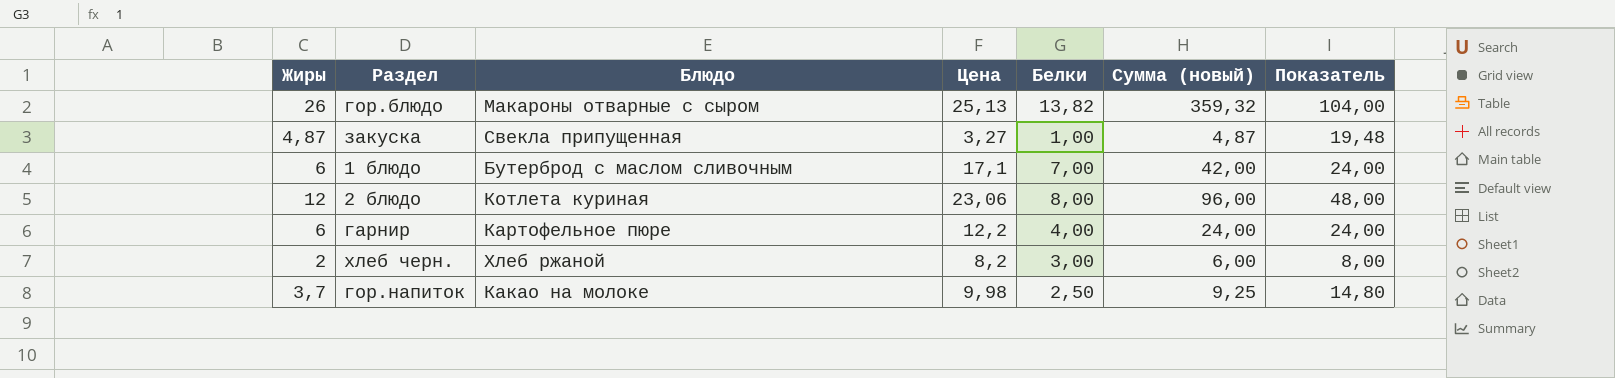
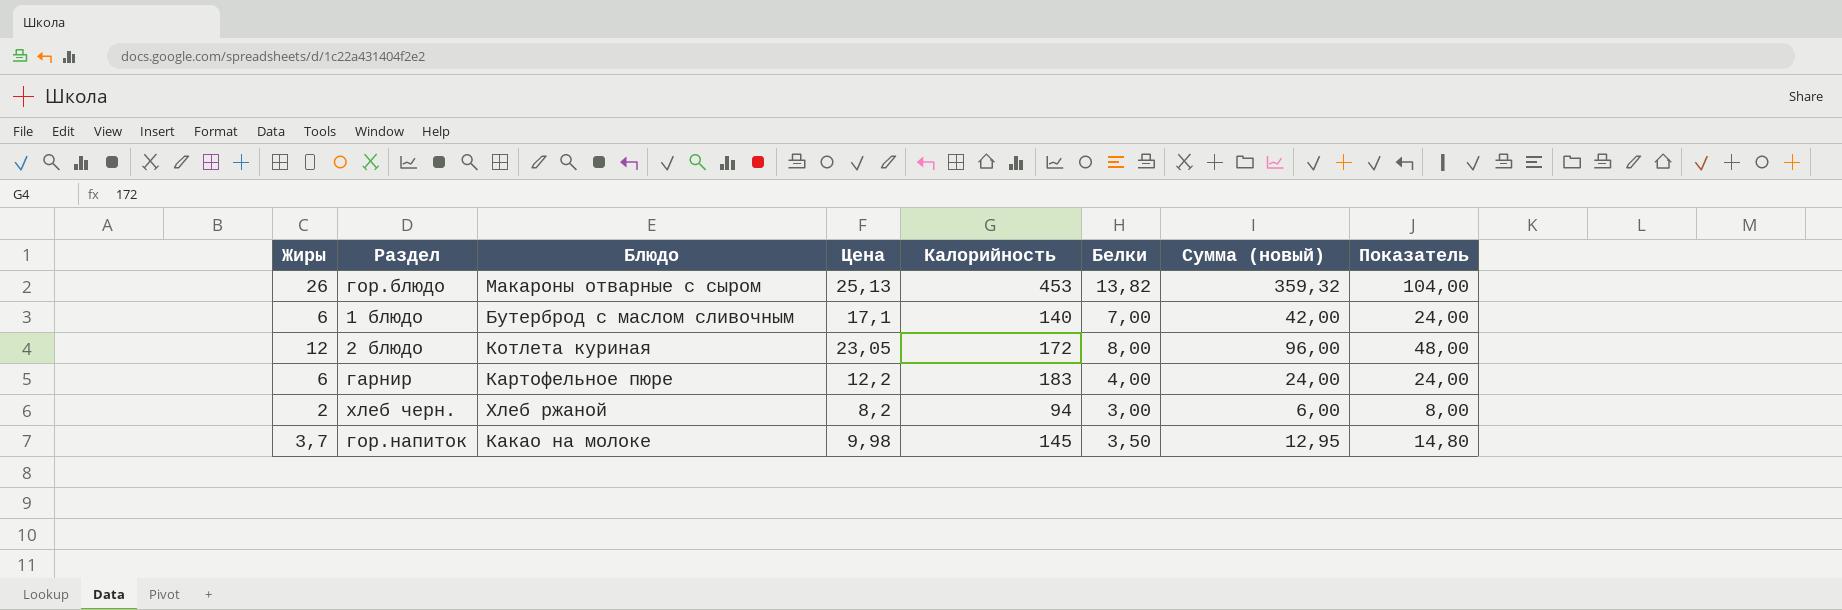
column Калорийность | position: none -> 5
row закуска: 4,87 | Свекла припущенная | 3,27 | 1,00 | 4,87 | 19,48 -> none
2 блюдо | Цена: 23,06 -> 23,05
гор.напиток | Белки: 2,50 -> 3,50
гор.напиток | Сумма (новый): 9,25 -> 12,95

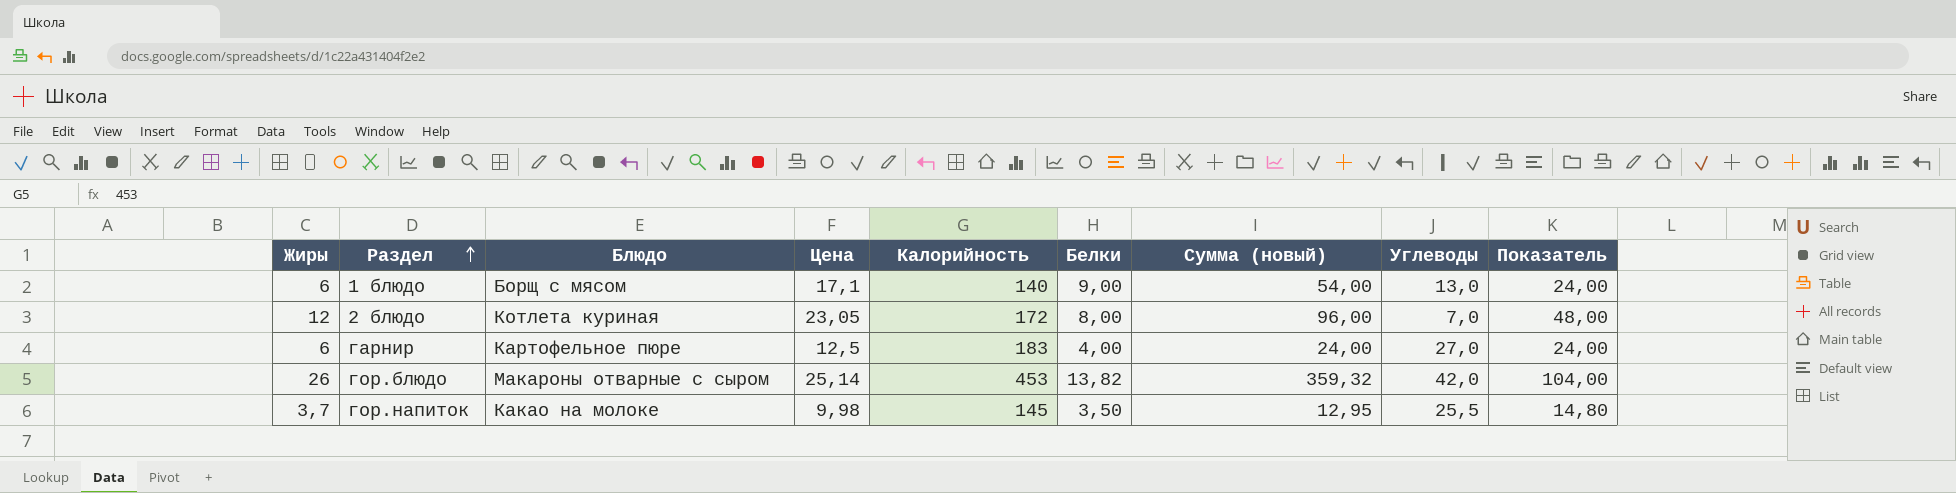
row order: none -> Раздел ascending
column Углеводы | position: none -> 8
row хлеб черн.: 2 | Хлеб ржаной | 8,2 | 94 | 3,00 | 6,00 | 8,00 -> none
1 блюдо | Блюдо: Бутерброд с маслом сливочным -> Борщ с мясом
1 блюдо | Белки: 7,00 -> 9,00
1 блюдо | Сумма (новый): 42,00 -> 54,00
гарнир | Цена: 12,2 -> 12,5
гор.блюдо | Цена: 25,13 -> 25,14

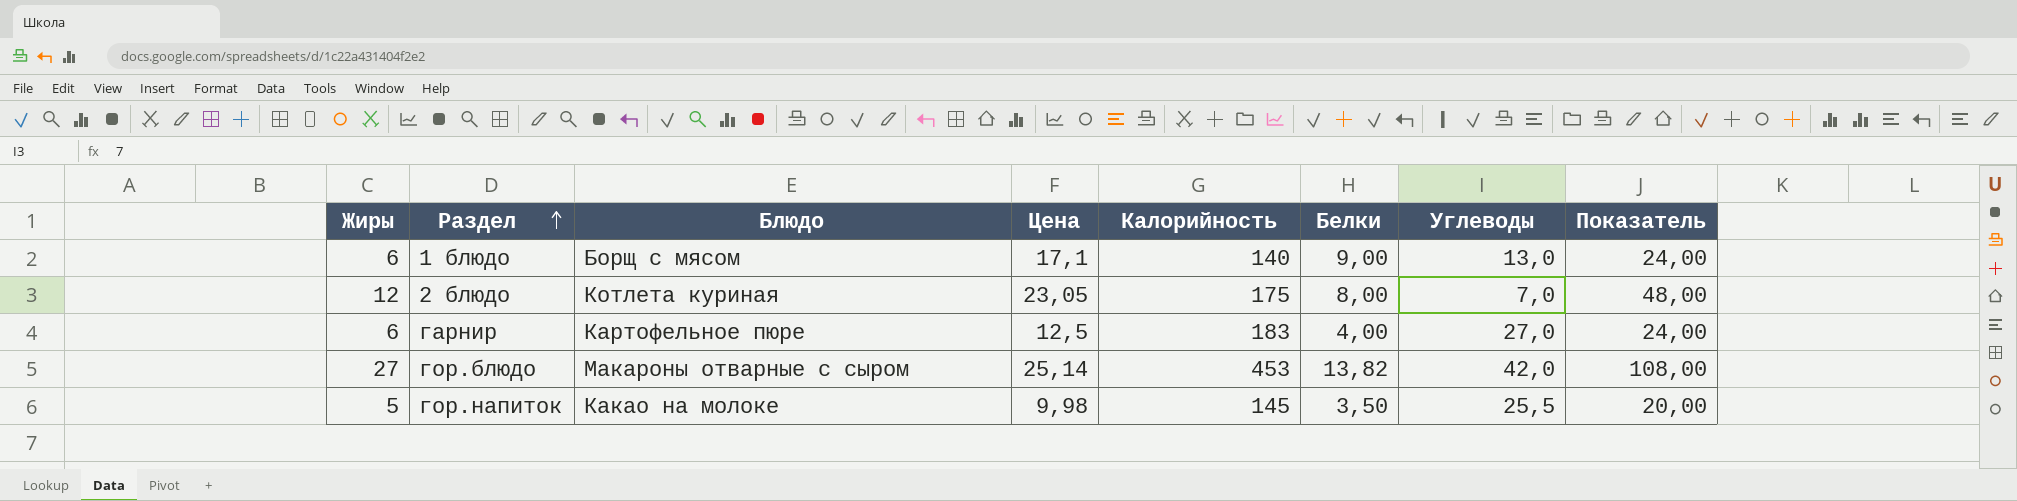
column Сумма (новый) | formula: [Жиры] * [Белки] -> none
2 блюдо | Калорийность: 172 -> 175
гор.блюдо | Жиры: 26 -> 27
гор.блюдо | Показатель: 104,00 -> 108,00
гор.напиток | Жиры: 3,7 -> 5
гор.напиток | Показатель: 14,80 -> 20,00

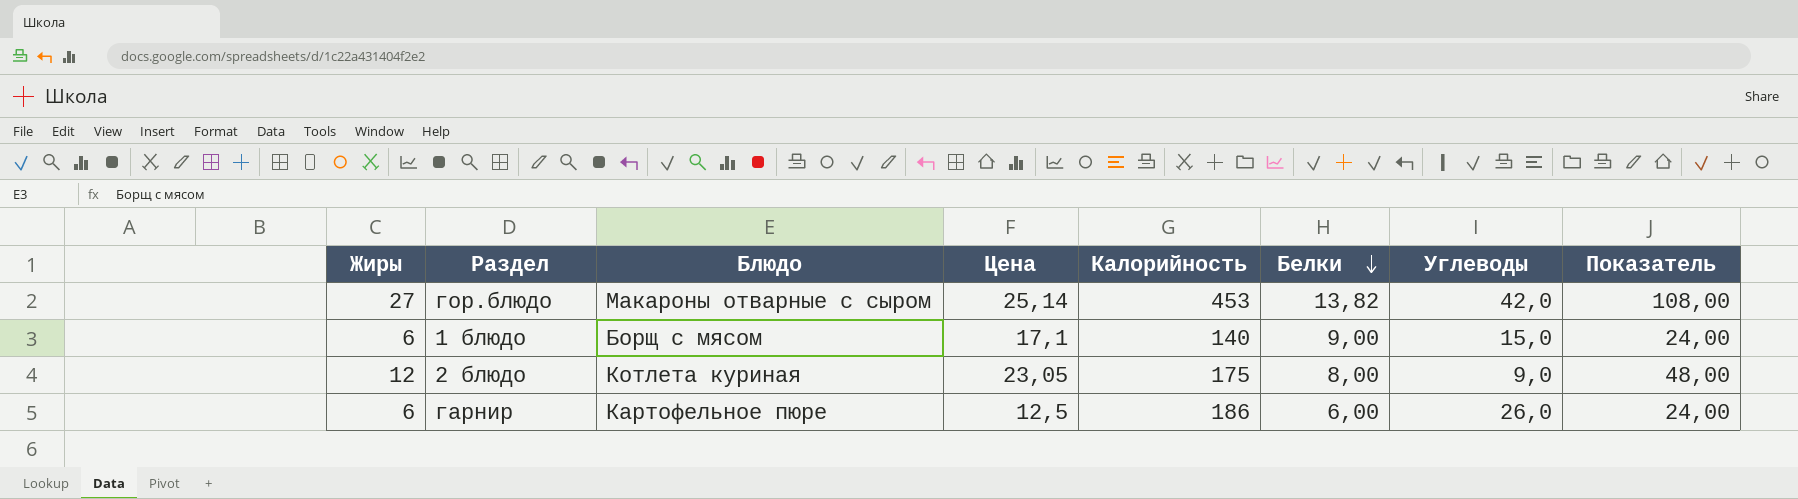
row order: Раздел ascending -> Белки descending
row гор.напиток: 5 | Какао на молоке | 9,98 | 145 | 3,50 | 25,5 | 20,00 -> none
1 блюдо | Углеводы: 13,0 -> 15,0
2 блюдо | Углеводы: 7,0 -> 9,0
гарнир | Калорийность: 183 -> 186
гарнир | Белки: 4,00 -> 6,00
гарнир | Углеводы: 27,0 -> 26,0

